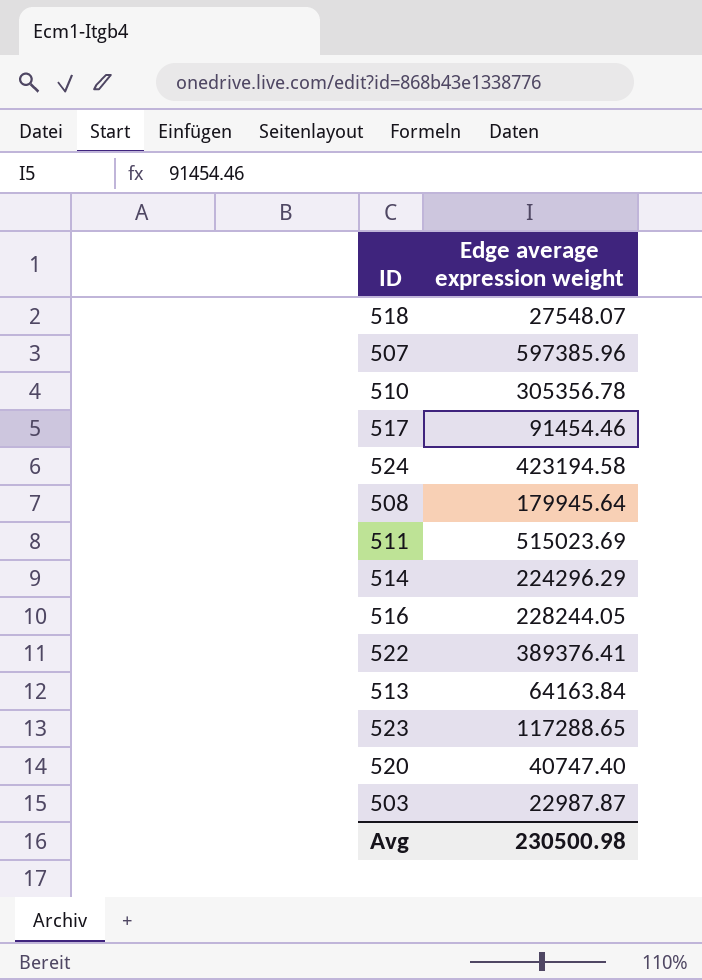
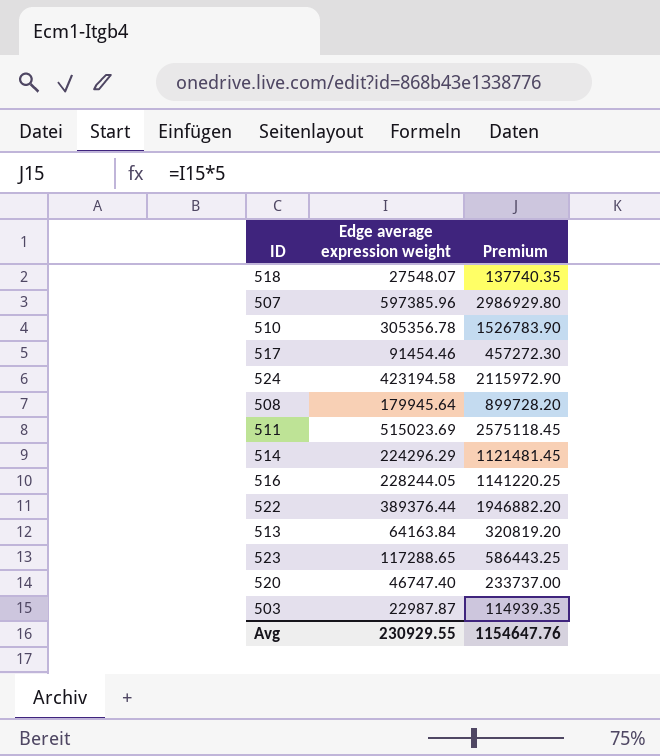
column Premium | formula: none -> [Edge average expression weight] * 5
522 | Edge average expression weight: 389376.41 -> 389376.44
520 | Edge average expression weight: 40747.40 -> 46747.40
Avg | Edge average expression weight: 230500.98 -> 230929.55

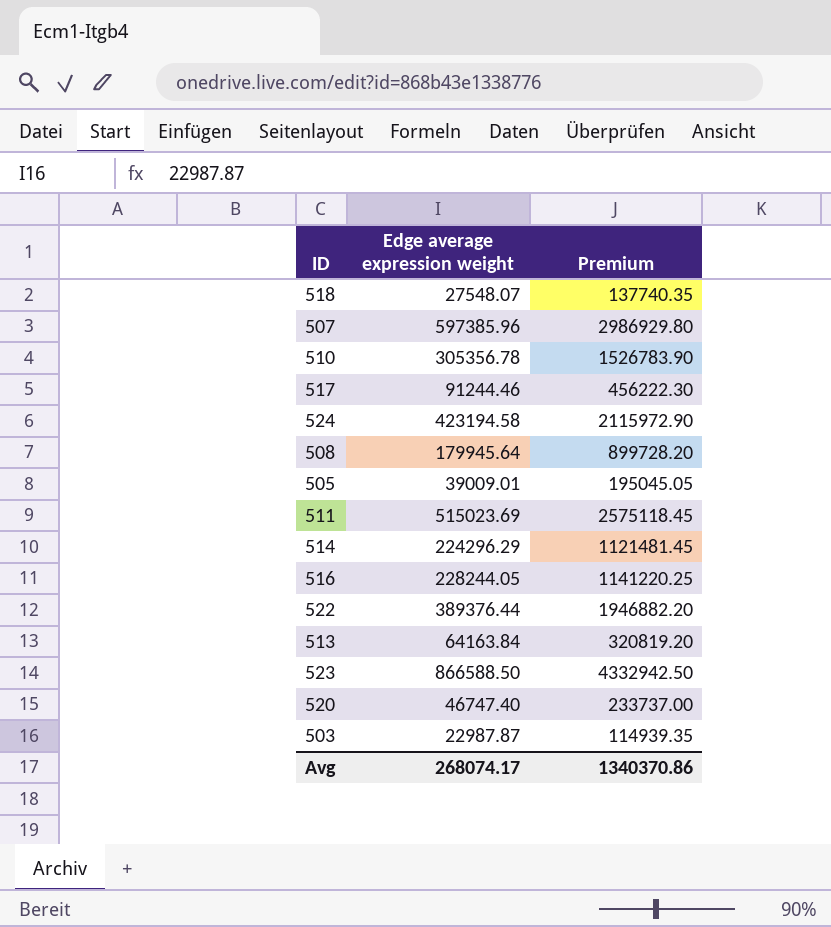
517 | Edge average expression weight: 91454.46 -> 91244.46
517 | Premium: 457272.30 -> 456222.30
row 505: none -> 39009.01 | 195045.05
523 | Edge average expression weight: 117288.65 -> 866588.50
523 | Premium: 586443.25 -> 4332942.50
Avg | Edge average expression weight: 230929.55 -> 268074.17
Avg | Premium: 1154647.76 -> 1340370.86

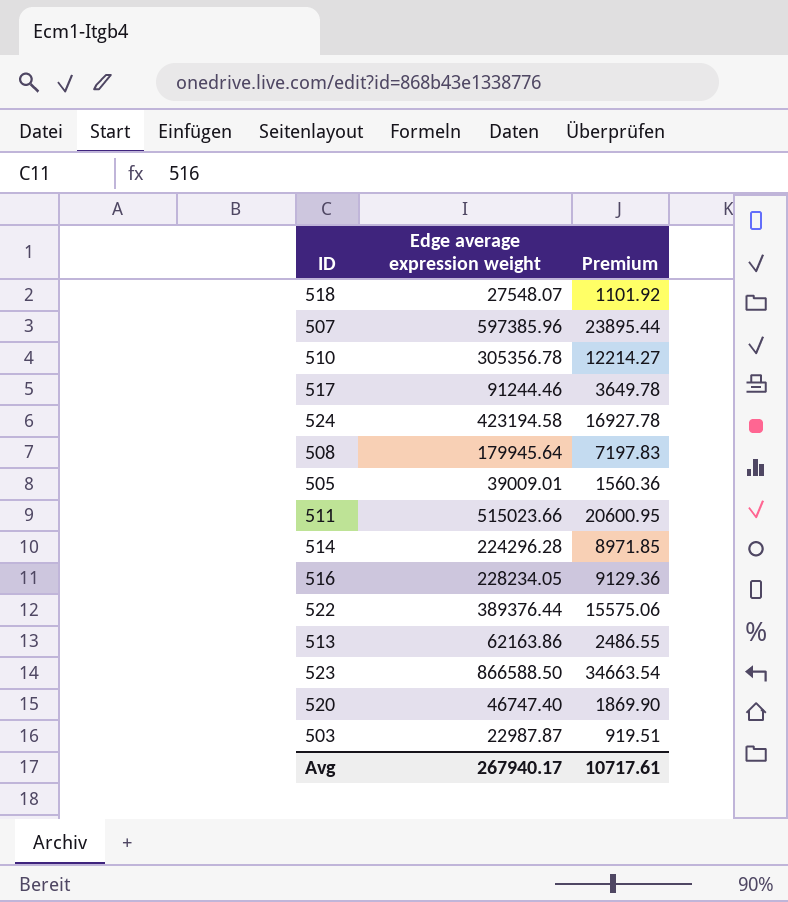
column Premium | formula: [Edge average expression weight] * 5 -> [Edge average expression weight] * 0.04
511 | Edge average expression weight: 515023.69 -> 515023.66
514 | Edge average expression weight: 224296.29 -> 224296.28
516 | Edge average expression weight: 228244.05 -> 228234.05
513 | Edge average expression weight: 64163.84 -> 62163.86
Avg | Edge average expression weight: 268074.17 -> 267940.17
Avg | Premium: 1340370.86 -> 10717.61

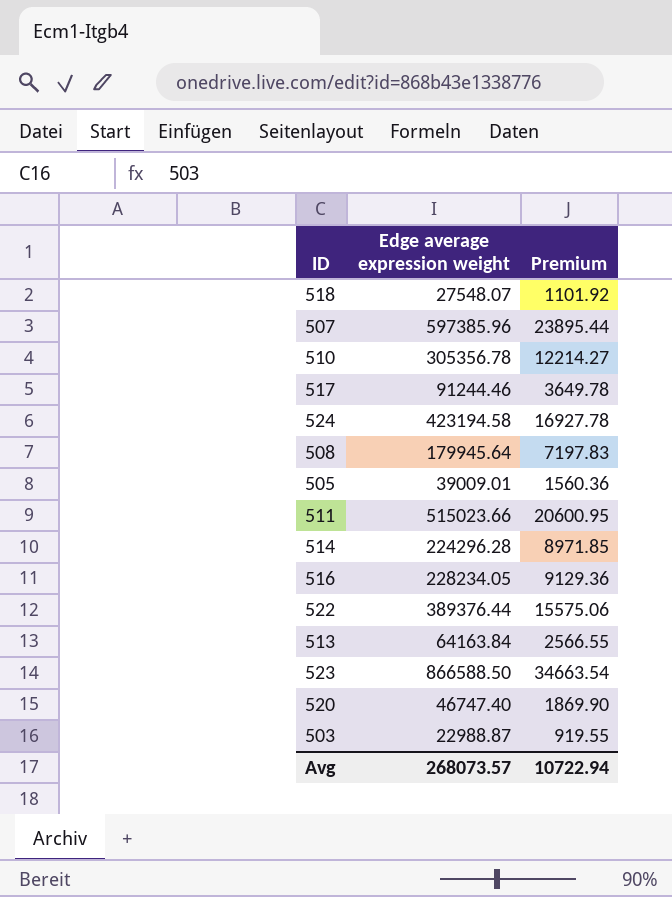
513 | Edge average expression weight: 62163.86 -> 64163.84
513 | Premium: 2486.55 -> 2566.55
503 | Edge average expression weight: 22987.87 -> 22988.87
503 | Premium: 919.51 -> 919.55
Avg | Edge average expression weight: 267940.17 -> 268073.57
Avg | Premium: 10717.61 -> 10722.94

